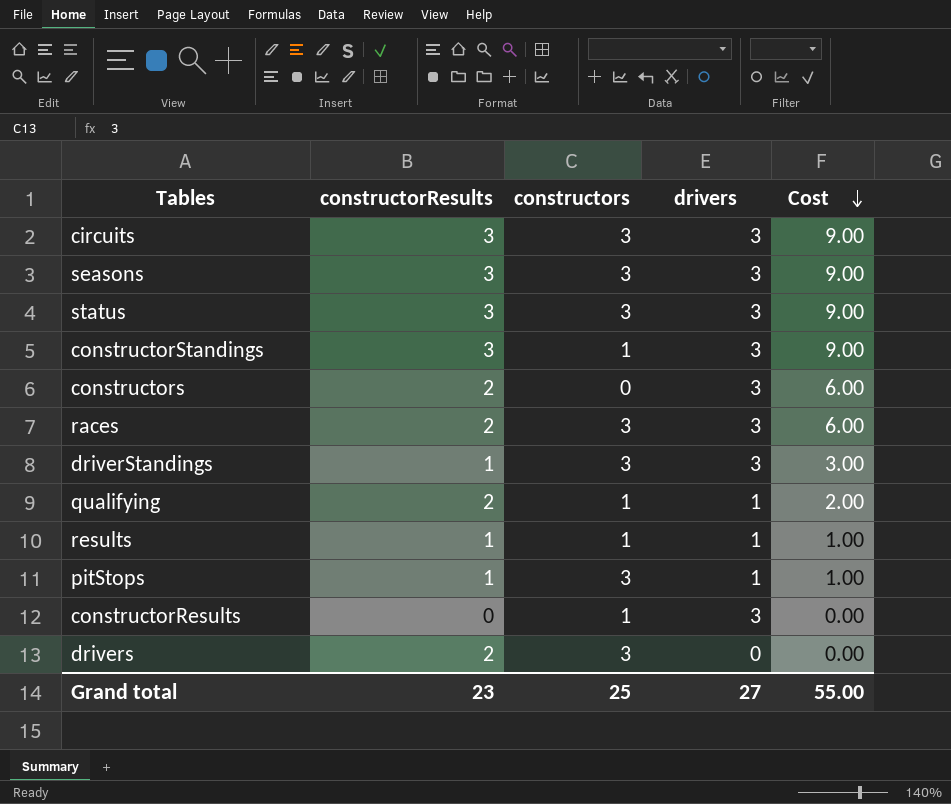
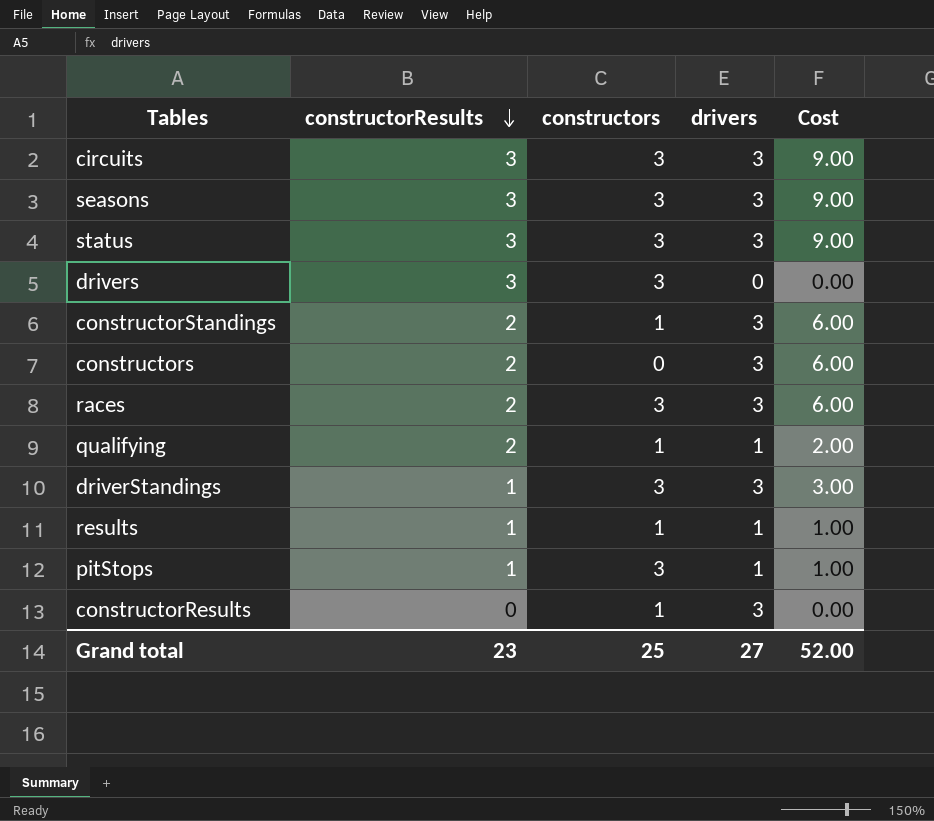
row order: Cost descending -> constructorResults descending
drivers | constructorResults: 2 -> 3
constructorStandings | constructorResults: 3 -> 2
constructorStandings | Cost: 9.00 -> 6.00
Grand total | Cost: 55.00 -> 52.00

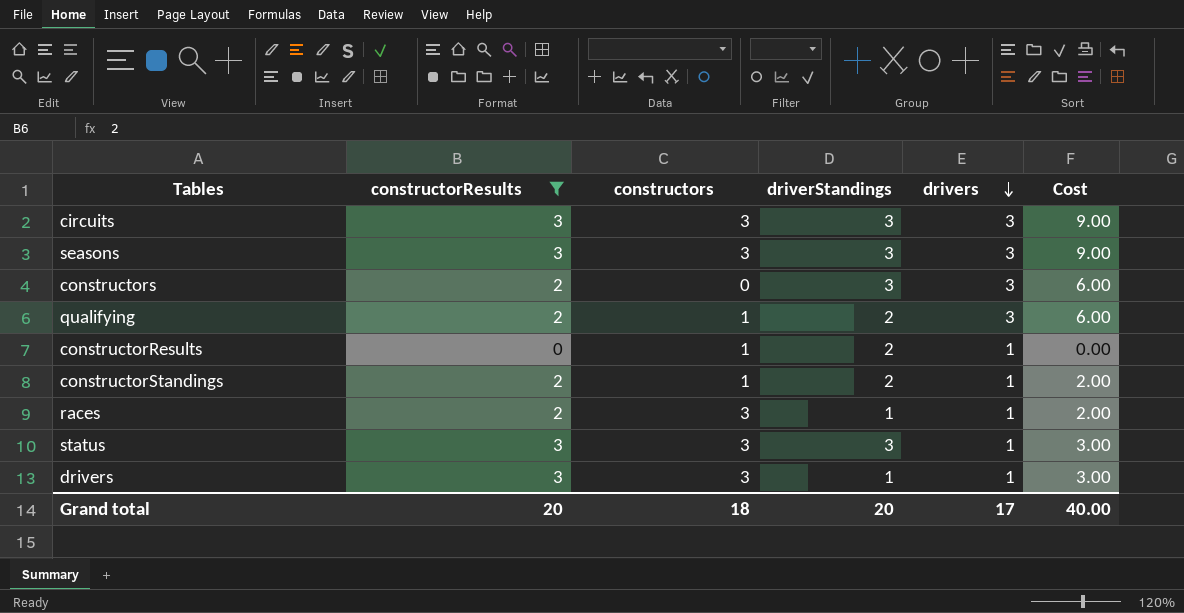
filter: none -> constructorResults != 1
row order: constructorResults descending -> drivers descending
column driverStandings | position: none -> 4
qualifying | drivers: 1 -> 3
qualifying | Cost: 2.00 -> 6.00
constructorResults | drivers: 3 -> 1
constructorStandings | drivers: 3 -> 1
constructorStandings | Cost: 6.00 -> 2.00
races | drivers: 3 -> 1
races | Cost: 6.00 -> 2.00
status | drivers: 3 -> 1
status | Cost: 9.00 -> 3.00
drivers | drivers: 0 -> 1
drivers | Cost: 0.00 -> 3.00
Grand total | constructorResults: 23 -> 20
Grand total | constructors: 25 -> 18
Grand total | drivers: 27 -> 17
Grand total | Cost: 52.00 -> 40.00

